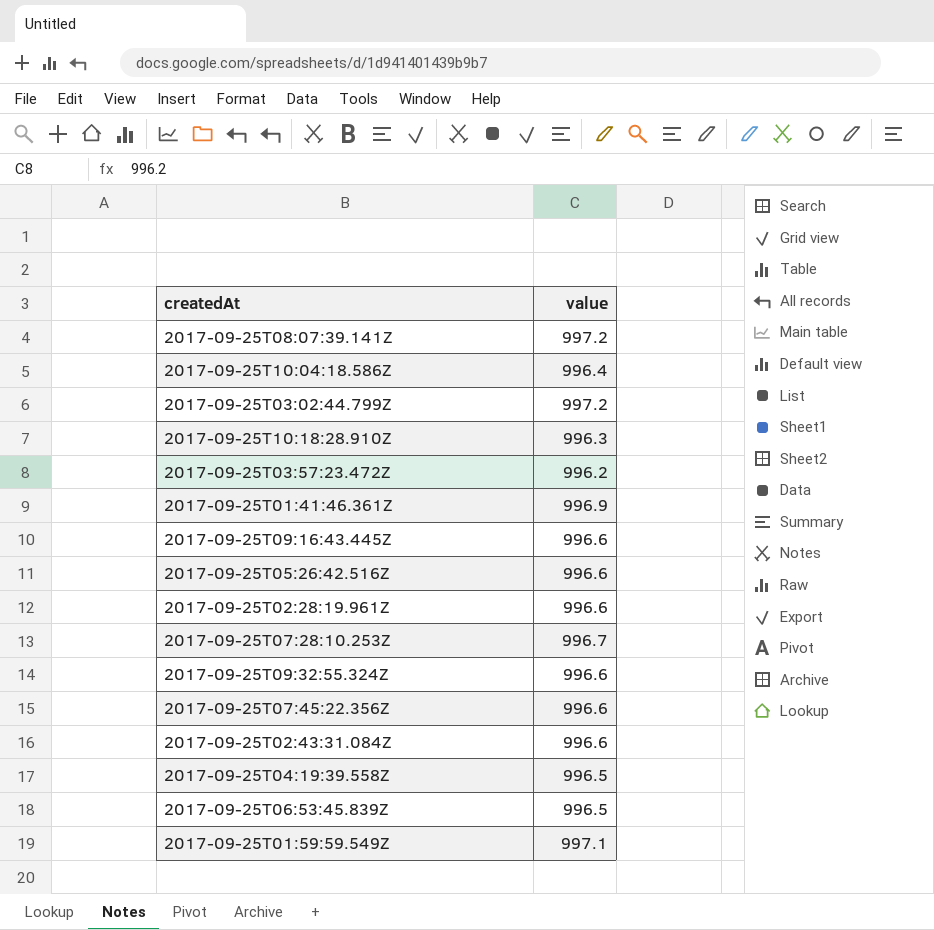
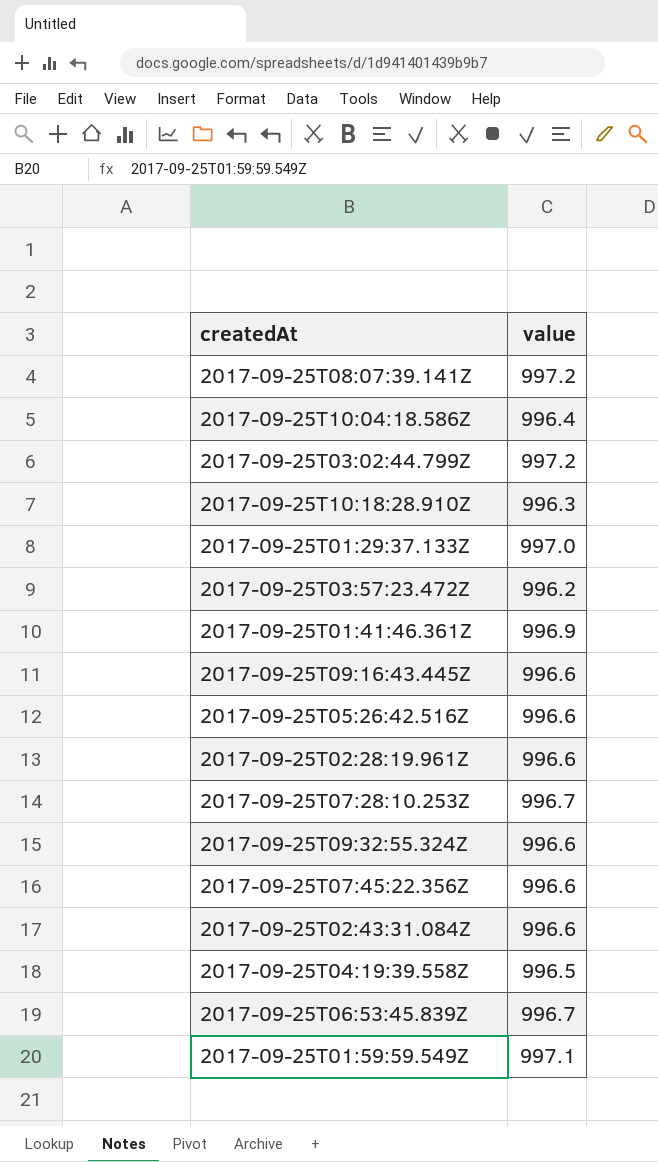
row 2017-09-25T01:29:37.133Z: none -> 997.0
2017-09-25T06:53:45.839Z | value: 996.5 -> 996.7

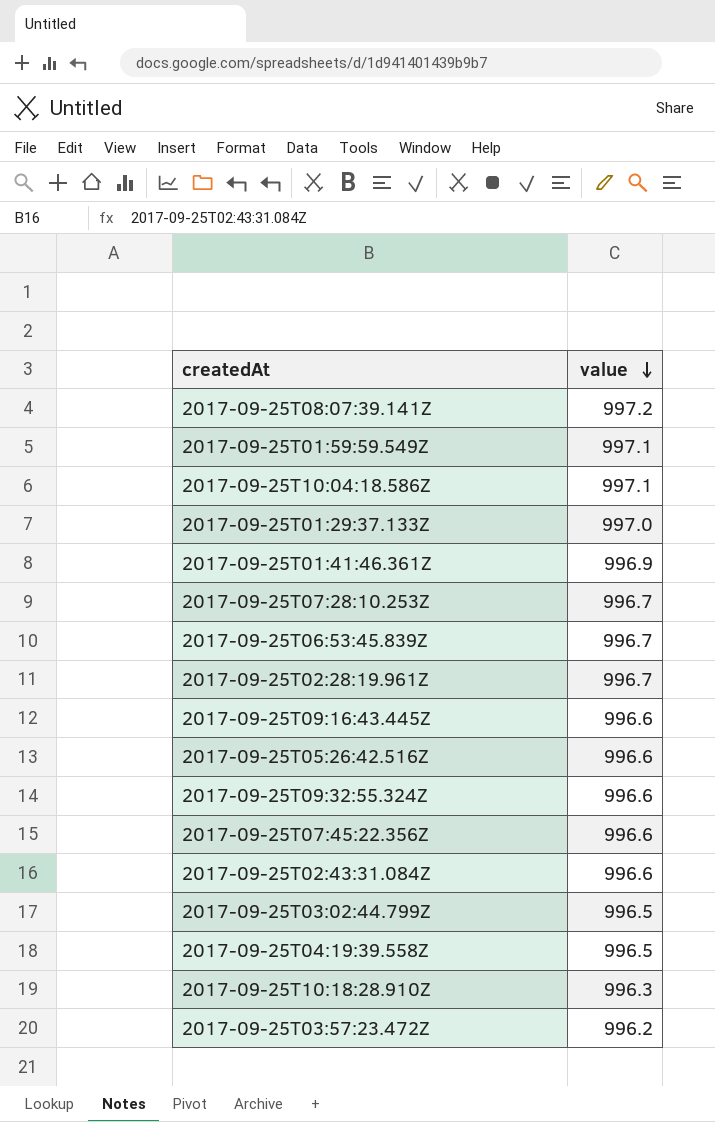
row order: none -> value descending
2017-09-25T10:04:18.586Z | value: 996.4 -> 997.1
2017-09-25T02:28:19.961Z | value: 996.6 -> 996.7
2017-09-25T03:02:44.799Z | value: 997.2 -> 996.5

